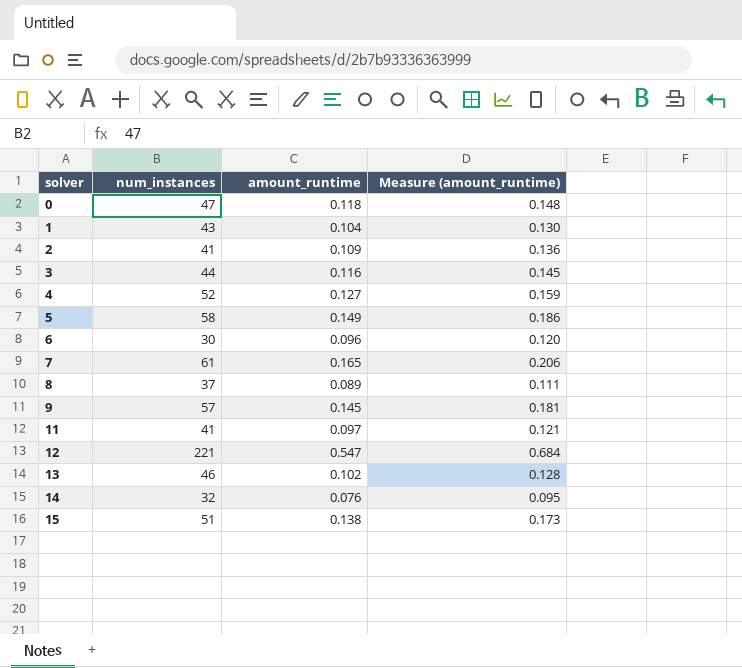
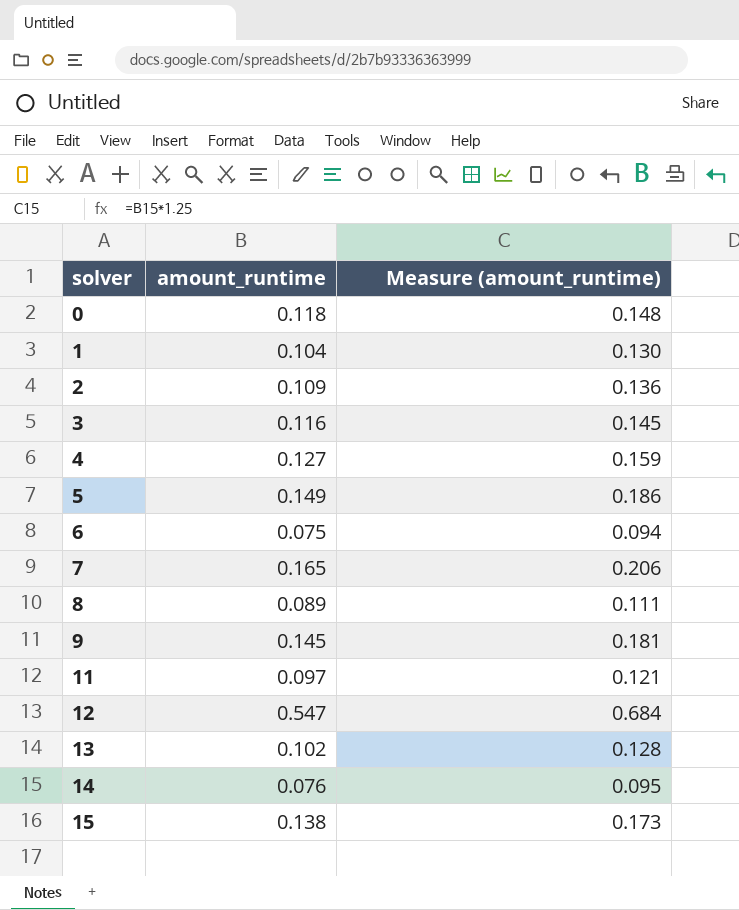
column num_instances | position: 2 -> none
6 | amount_runtime: 0.096 -> 0.075
6 | Measure (amount_runtime): 0.120 -> 0.094

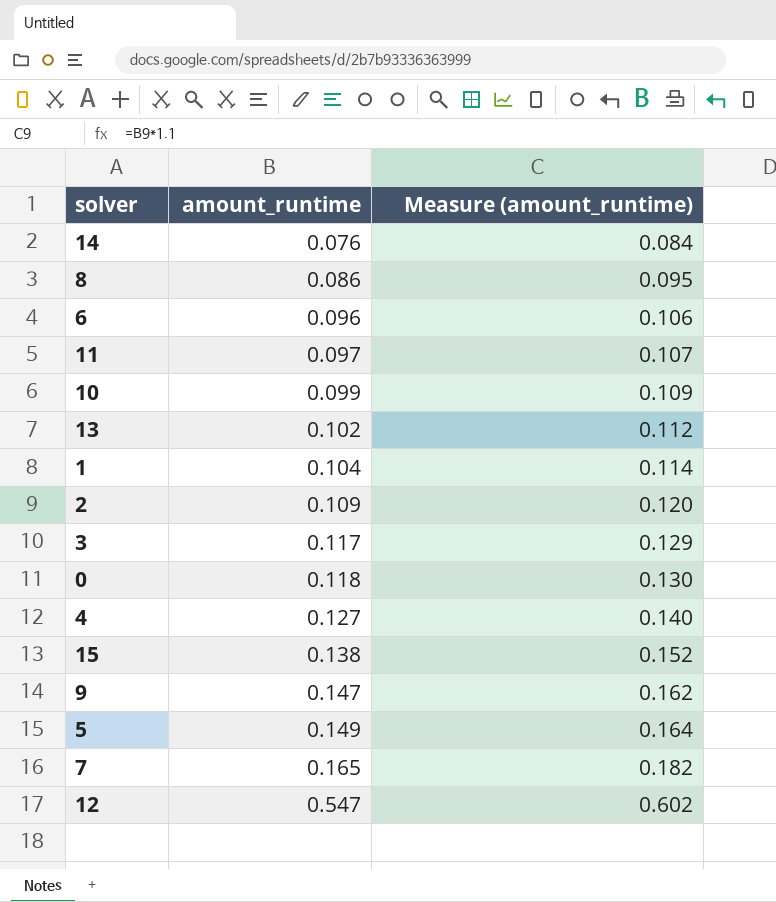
row order: solver ascending -> amount_runtime ascending
column Measure (amount_runtime) | formula: [amount_runtime] * 1.25 -> [amount_runtime] * 1.1
8 | amount_runtime: 0.089 -> 0.086
6 | amount_runtime: 0.075 -> 0.096
row 10: none -> 0.099 | 0.109
3 | amount_runtime: 0.116 -> 0.117
9 | amount_runtime: 0.145 -> 0.147

